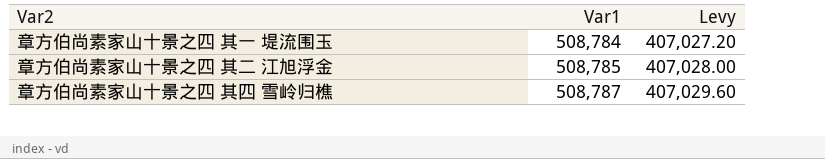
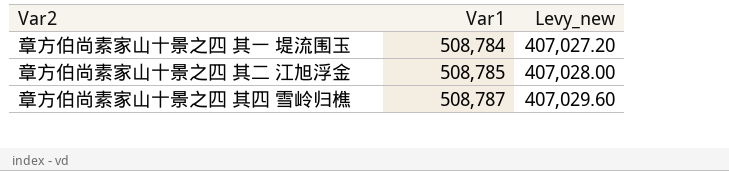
column name: Levy -> Levy_new

